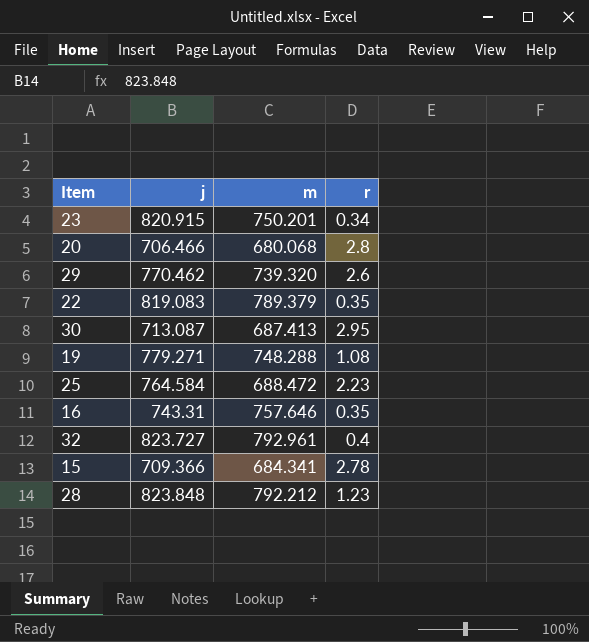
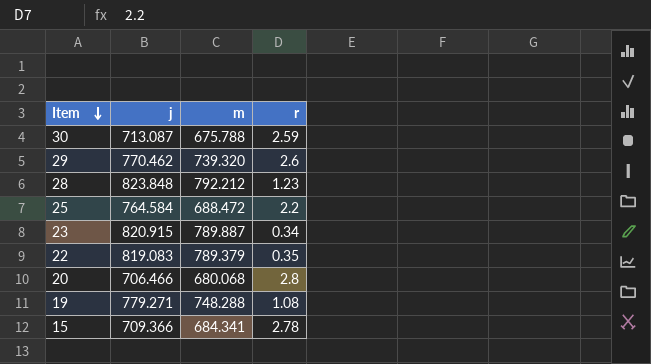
row order: none -> Item descending
row 16: 743.31 | 757.646 | 0.35 -> none
row 32: 823.727 | 792.961 | 0.4 -> none
30 | m: 687.413 -> 675.788
30 | r: 2.95 -> 2.59
25 | r: 2.23 -> 2.2
23 | m: 750.201 -> 789.887

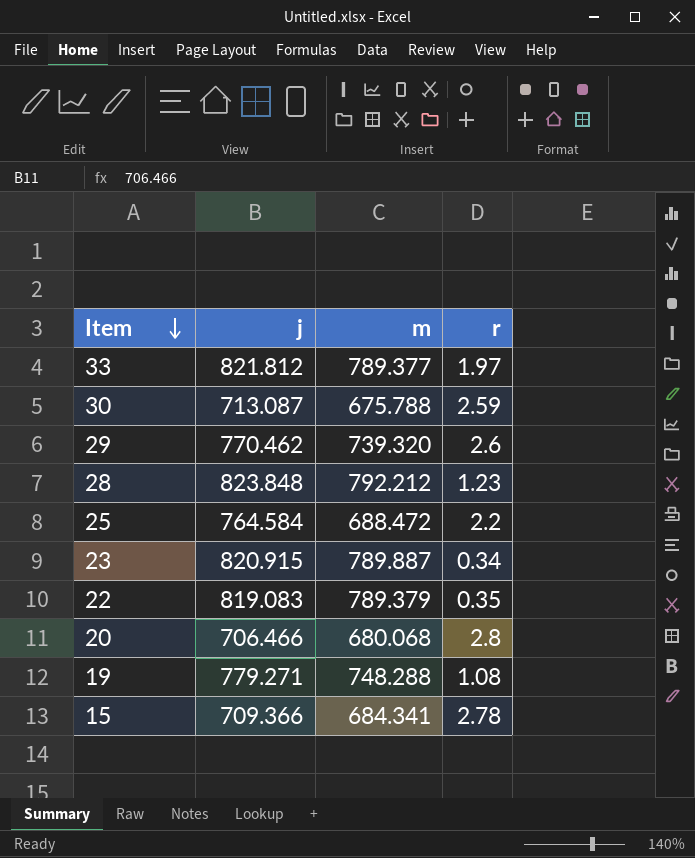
row 33: none -> 821.812 | 789.377 | 1.97

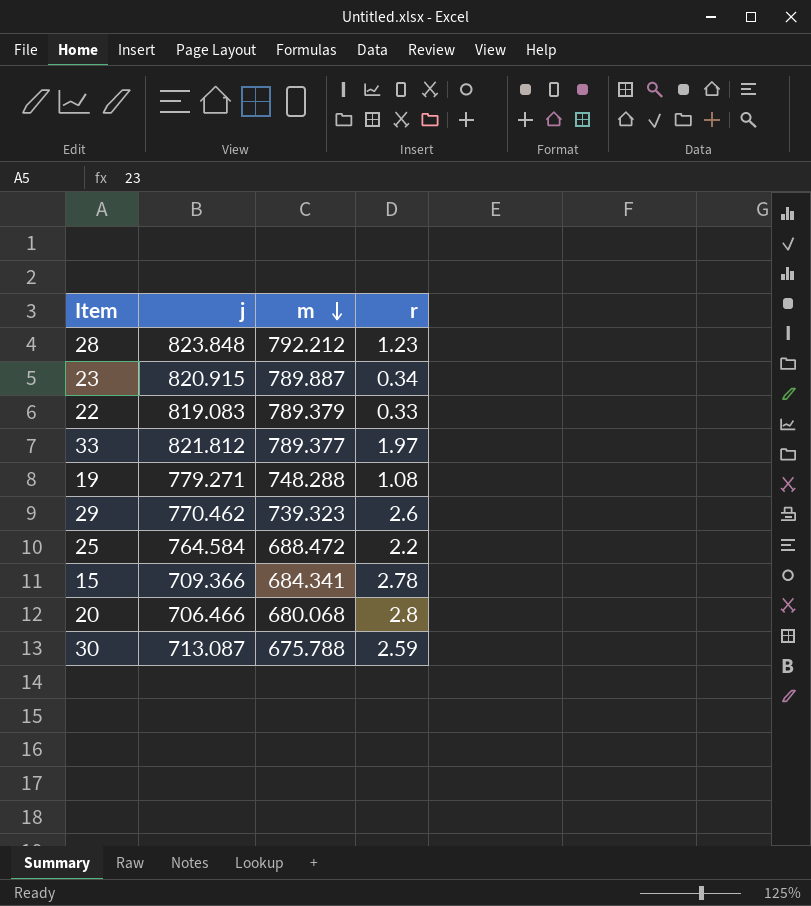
row order: Item descending -> m descending
22 | r: 0.35 -> 0.33
29 | m: 739.320 -> 739.323

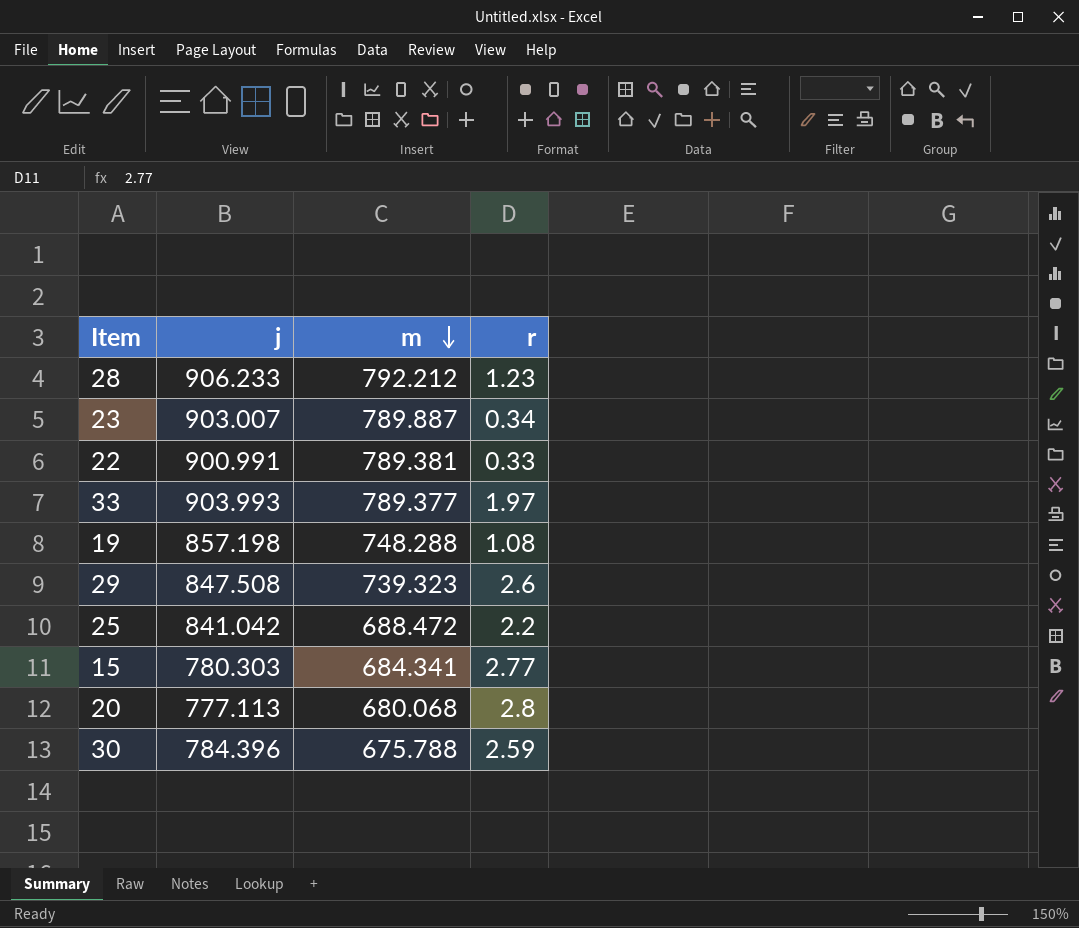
28 | j: 823.848 -> 906.233
23 | j: 820.915 -> 903.007
22 | j: 819.083 -> 900.991
22 | m: 789.379 -> 789.381
33 | j: 821.812 -> 903.993
19 | j: 779.271 -> 857.198
29 | j: 770.462 -> 847.508
25 | j: 764.584 -> 841.042
15 | j: 709.366 -> 780.303
15 | r: 2.78 -> 2.77
20 | j: 706.466 -> 777.113
30 | j: 713.087 -> 784.396

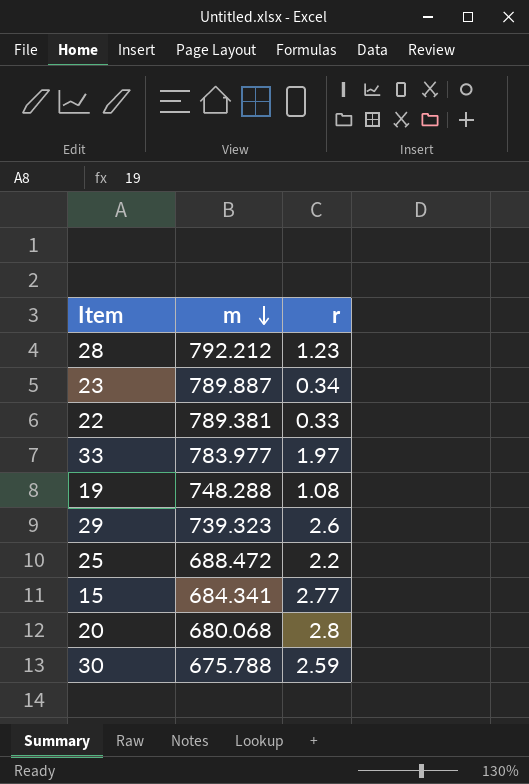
column j | position: 2 -> none
33 | m: 789.377 -> 783.977

